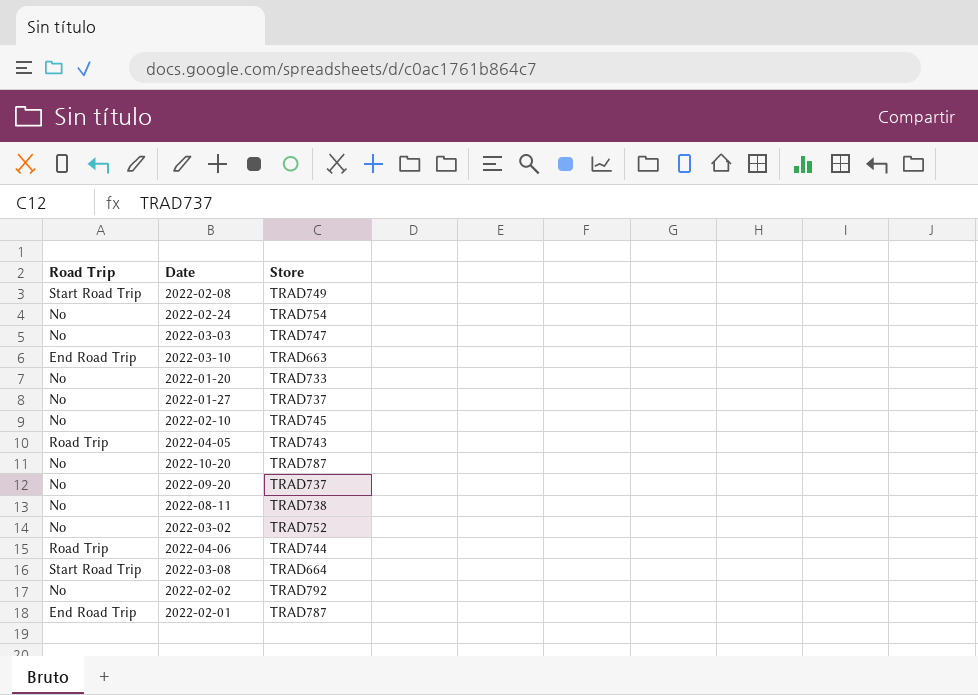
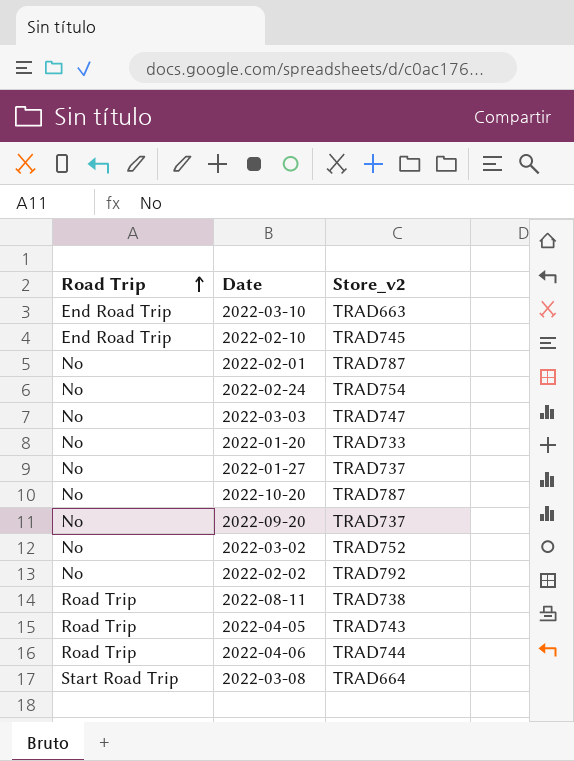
row order: none -> Road Trip ascending
column name: Store -> Store_v2
row 2022-02-08: Start Road Trip | TRAD749 -> none
2022-02-10 | Road Trip: No -> End Road Trip
2022-02-01 | Road Trip: End Road Trip -> No
2022-08-11 | Road Trip: No -> Road Trip

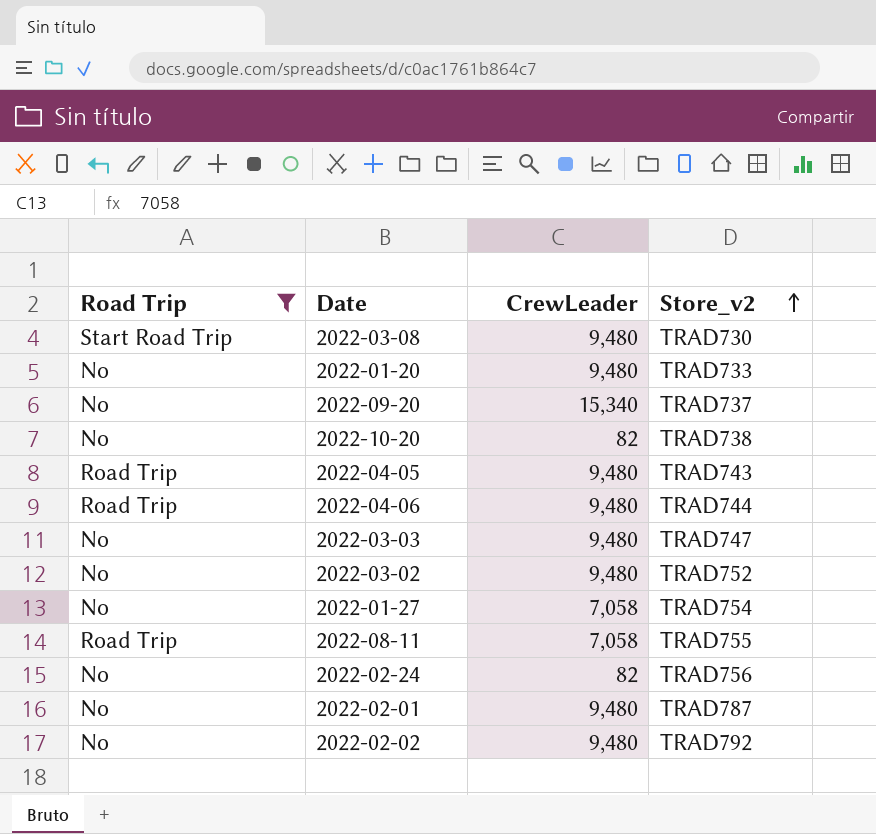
filter: none -> Road Trip != End Road Trip
row order: Road Trip ascending -> Store_v2 ascending
column CrewLeader | position: none -> 3
2022-03-08 | Store_v2: TRAD664 -> TRAD730
2022-10-20 | Store_v2: TRAD787 -> TRAD738
2022-01-27 | Store_v2: TRAD737 -> TRAD754
2022-08-11 | Store_v2: TRAD738 -> TRAD755
2022-02-24 | Store_v2: TRAD754 -> TRAD756

